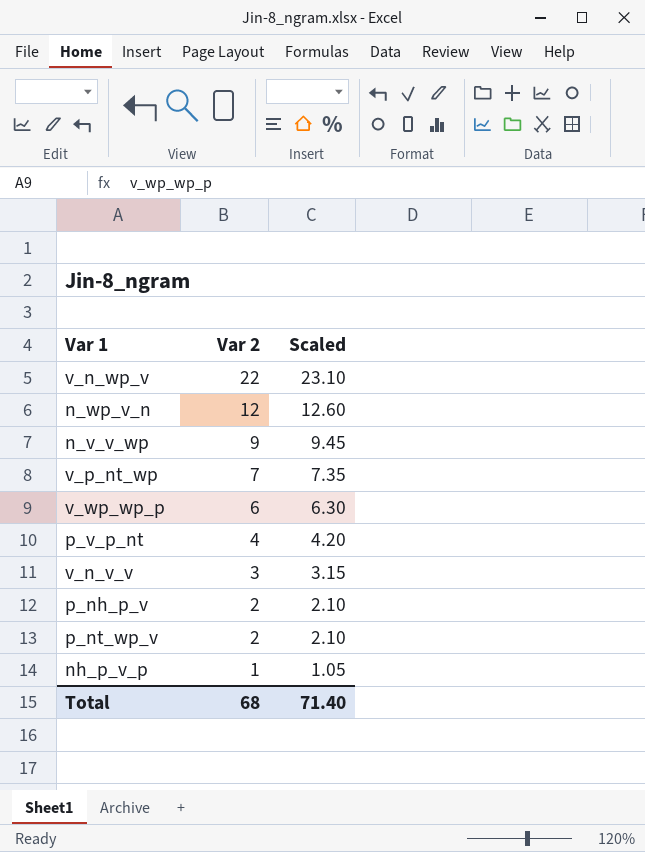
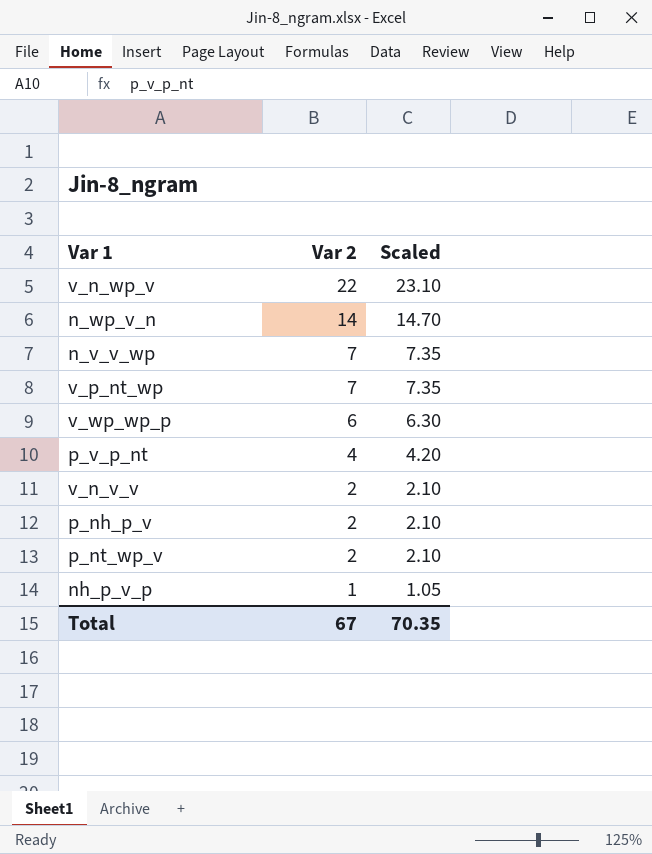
n_wp_v_n | Var 2: 12 -> 14
n_wp_v_n | Scaled: 12.60 -> 14.70
n_v_v_wp | Var 2: 9 -> 7
n_v_v_wp | Scaled: 9.45 -> 7.35
v_n_v_v | Var 2: 3 -> 2
v_n_v_v | Scaled: 3.15 -> 2.10
Total | Var 2: 68 -> 67
Total | Scaled: 71.40 -> 70.35

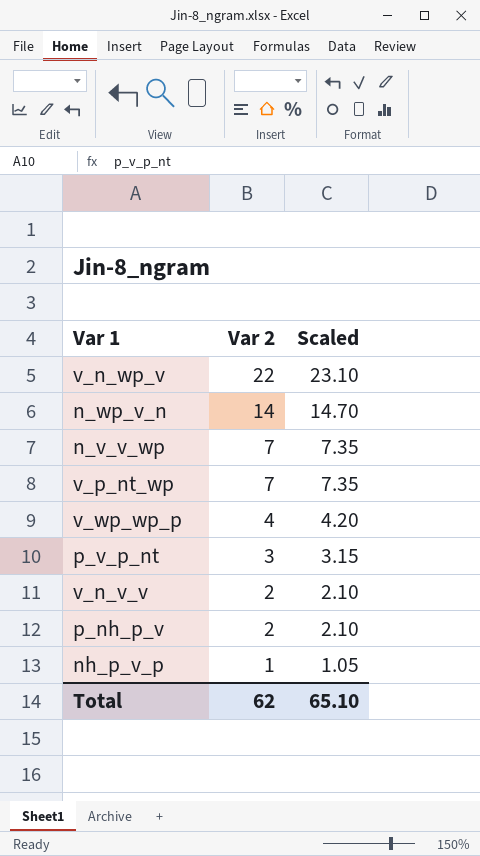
row p_nt_wp_v: 2 | 2.10 -> none
v_wp_wp_p | Var 2: 6 -> 4
v_wp_wp_p | Scaled: 6.30 -> 4.20
p_v_p_nt | Var 2: 4 -> 3
p_v_p_nt | Scaled: 4.20 -> 3.15
Total | Var 2: 67 -> 62
Total | Scaled: 70.35 -> 65.10

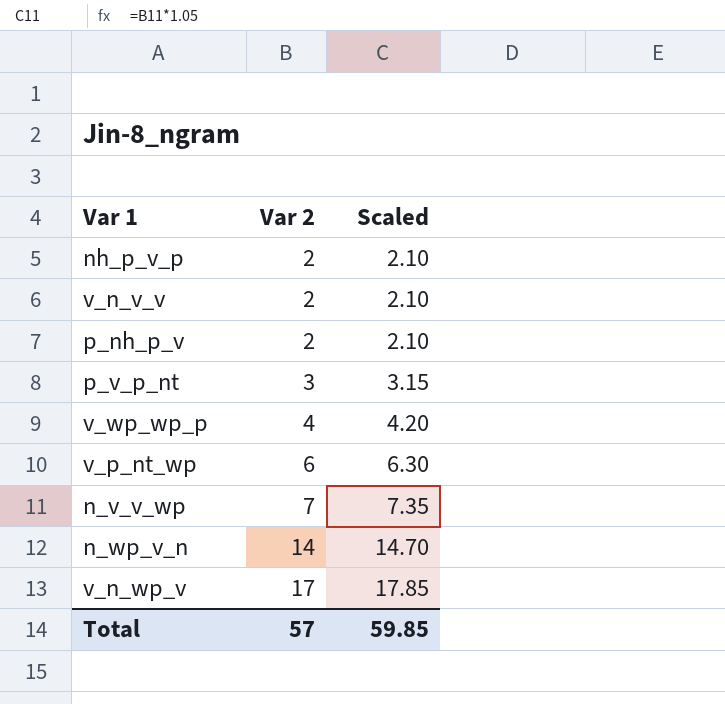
row order: Var 2 descending -> Var 2 ascending
nh_p_v_p | Var 2: 1 -> 2
nh_p_v_p | Scaled: 1.05 -> 2.10
v_p_nt_wp | Var 2: 7 -> 6
v_p_nt_wp | Scaled: 7.35 -> 6.30
v_n_wp_v | Var 2: 22 -> 17
v_n_wp_v | Scaled: 23.10 -> 17.85
Total | Var 2: 62 -> 57
Total | Scaled: 65.10 -> 59.85

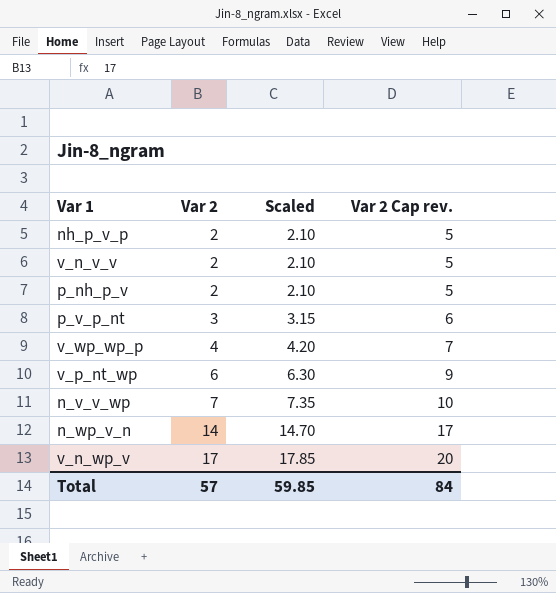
column Var 2 Cap rev. | formula: none -> [Var 2] + 3

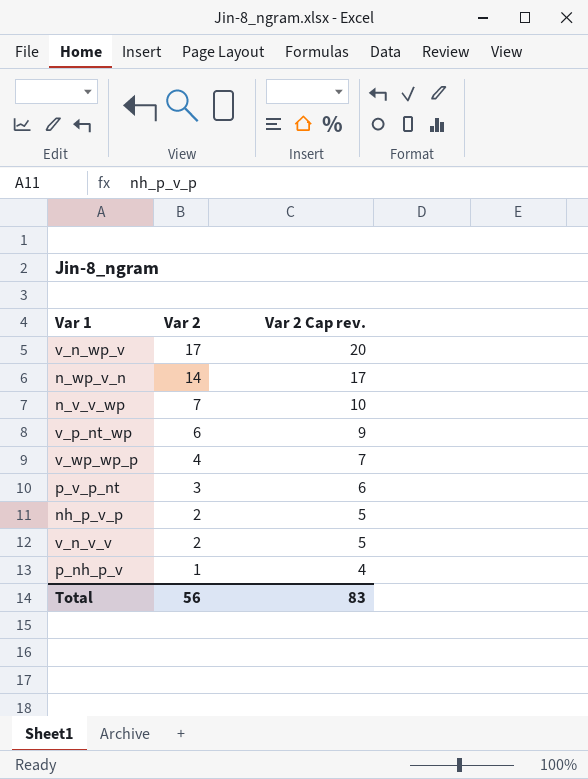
row order: Var 2 ascending -> Var 2 descending
column Scaled | formula: [Var 2] * 1.05 -> none
p_nh_p_v | Var 2: 2 -> 1
p_nh_p_v | Var 2 Cap rev.: 5 -> 4
Total | Var 2: 57 -> 56
Total | Var 2 Cap rev.: 84 -> 83

